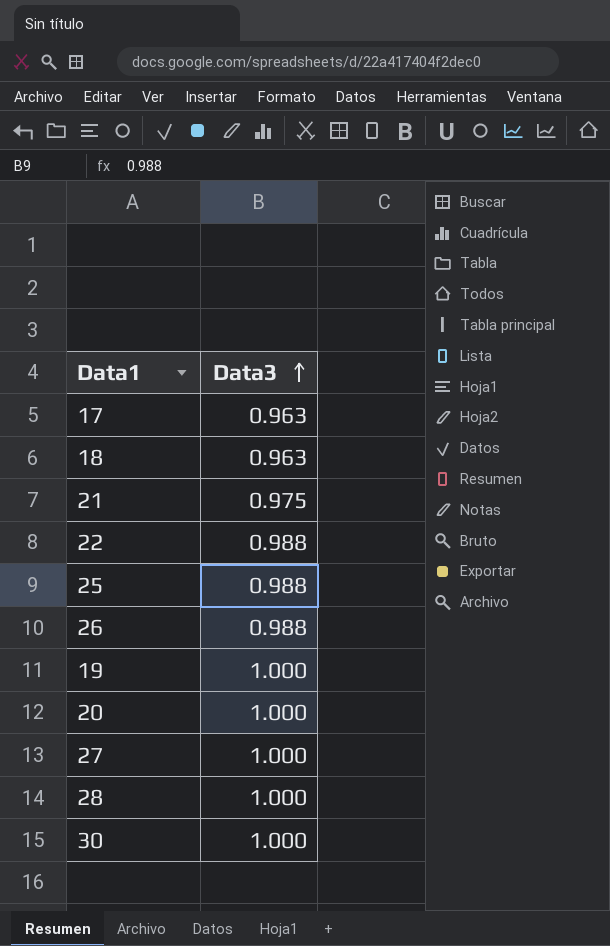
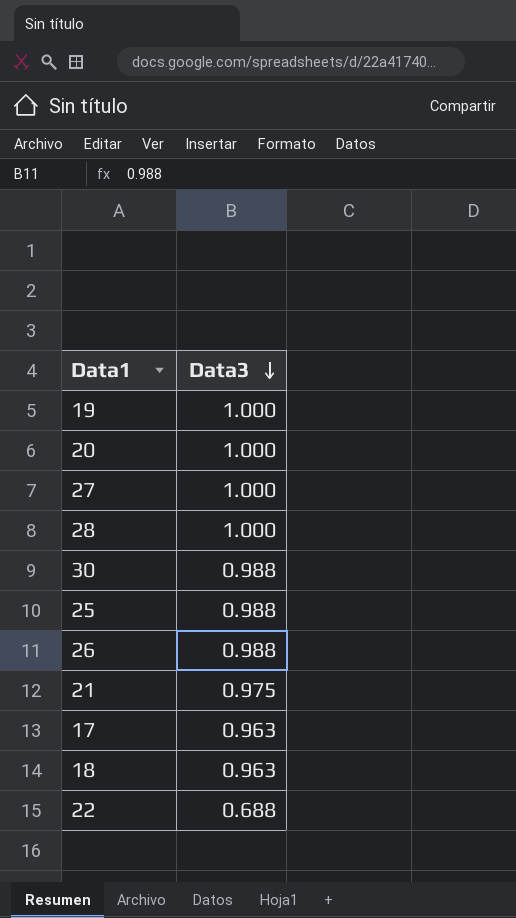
row order: Data3 ascending -> Data3 descending
30 | Data3: 1.000 -> 0.988
22 | Data3: 0.988 -> 0.688

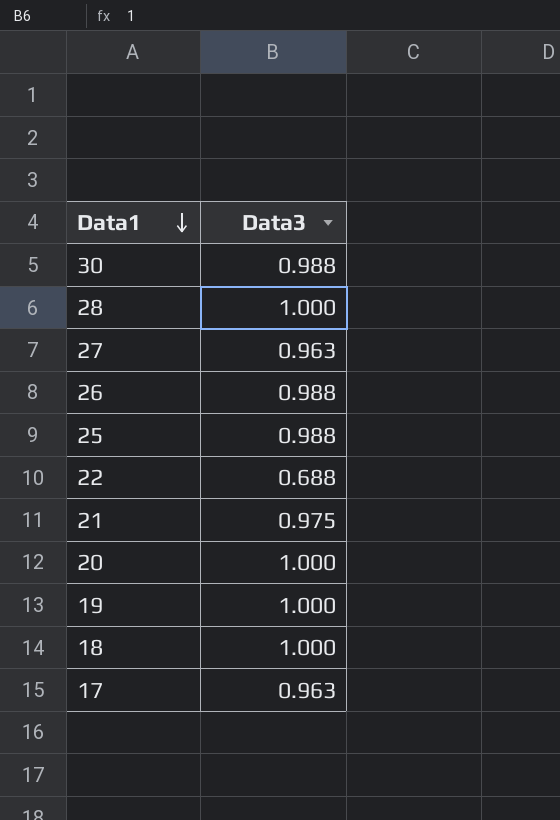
row order: Data3 descending -> Data1 descending
27 | Data3: 1.000 -> 0.963
18 | Data3: 0.963 -> 1.000

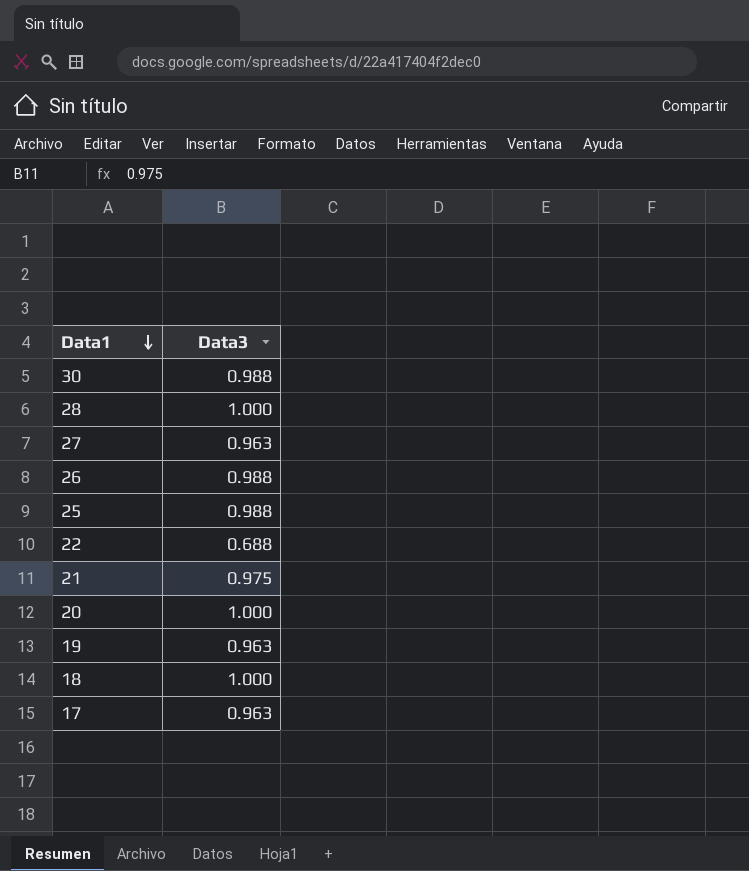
19 | Data3: 1.000 -> 0.963

